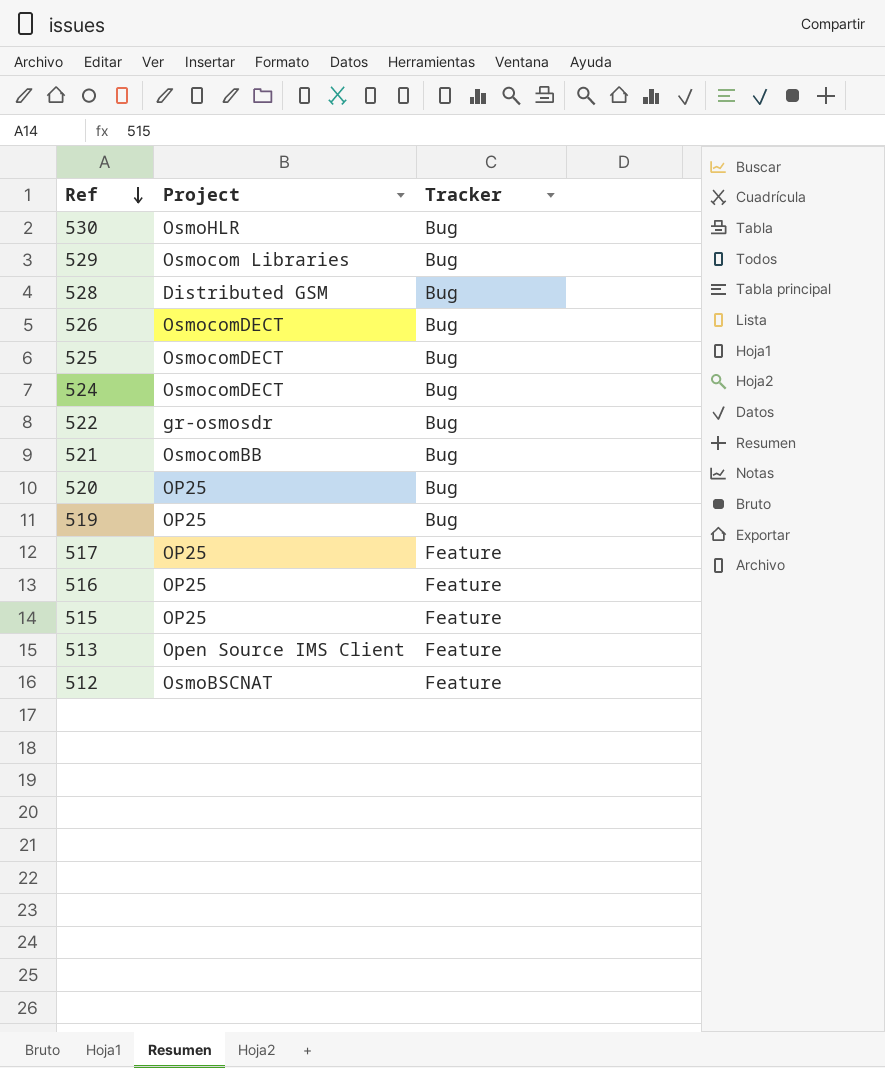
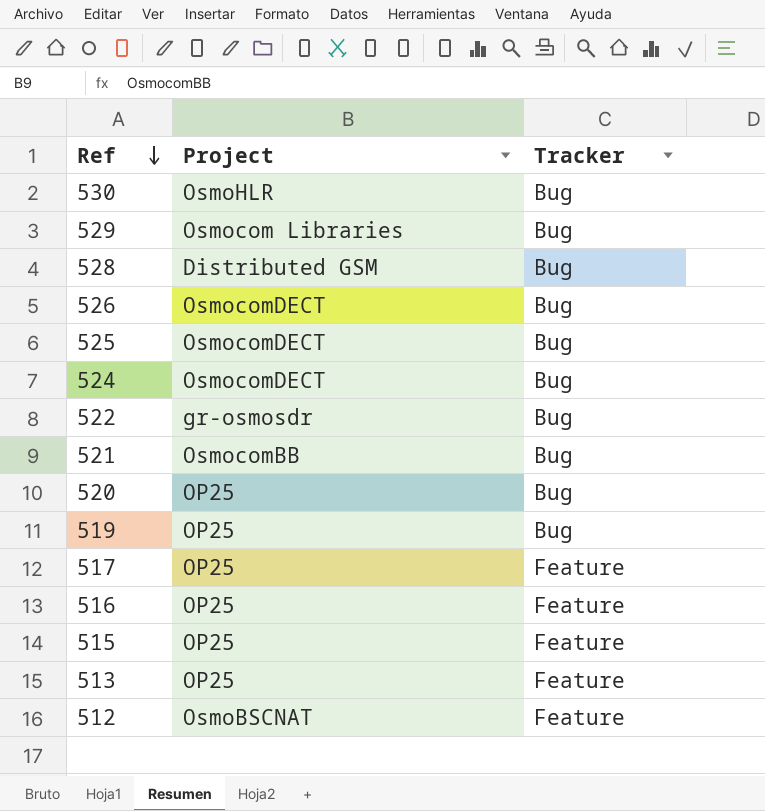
513 | Project: Open Source IMS Client -> OP25

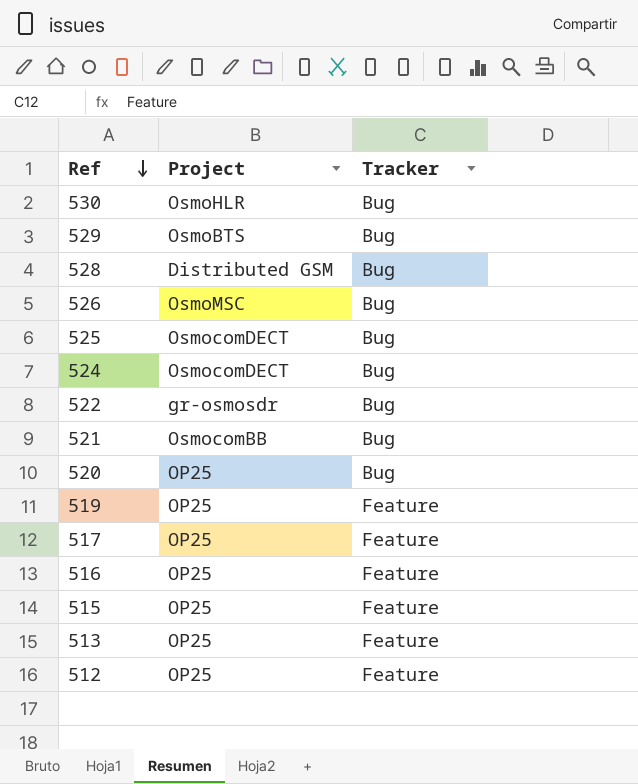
529 | Project: Osmocom Libraries -> OsmoBTS
526 | Project: OsmocomDECT -> OsmoMSC
519 | Tracker: Bug -> Feature
512 | Project: OsmoBSCNAT -> OP25

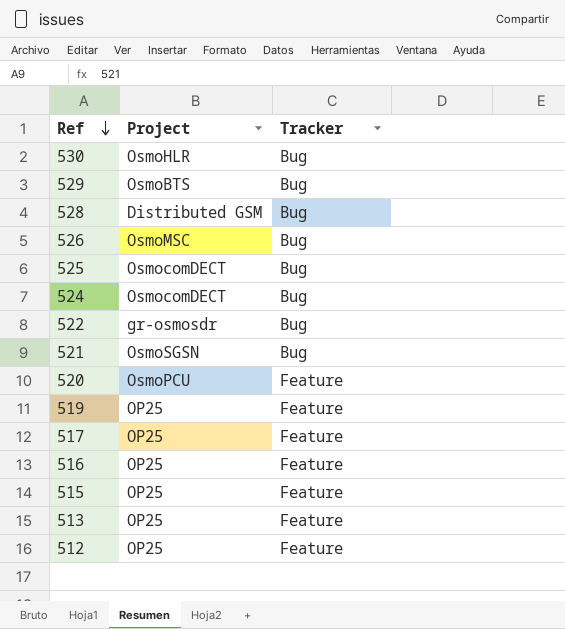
521 | Project: OsmocomBB -> OsmoSGSN
520 | Project: OP25 -> OsmoPCU
520 | Tracker: Bug -> Feature

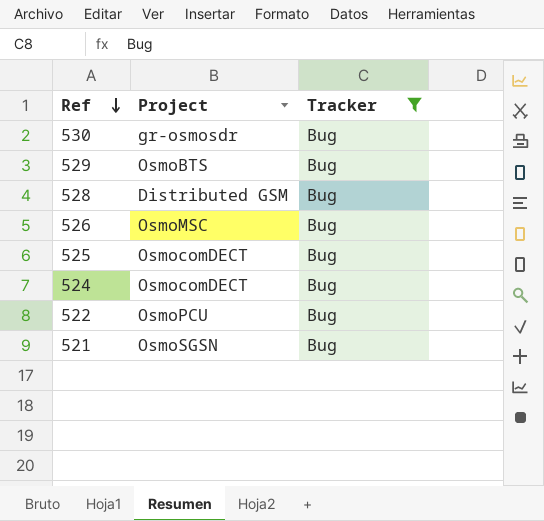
filter: none -> Tracker = Bug
530 | Project: OsmoHLR -> gr-osmosdr
522 | Project: gr-osmosdr -> OsmoPCU

